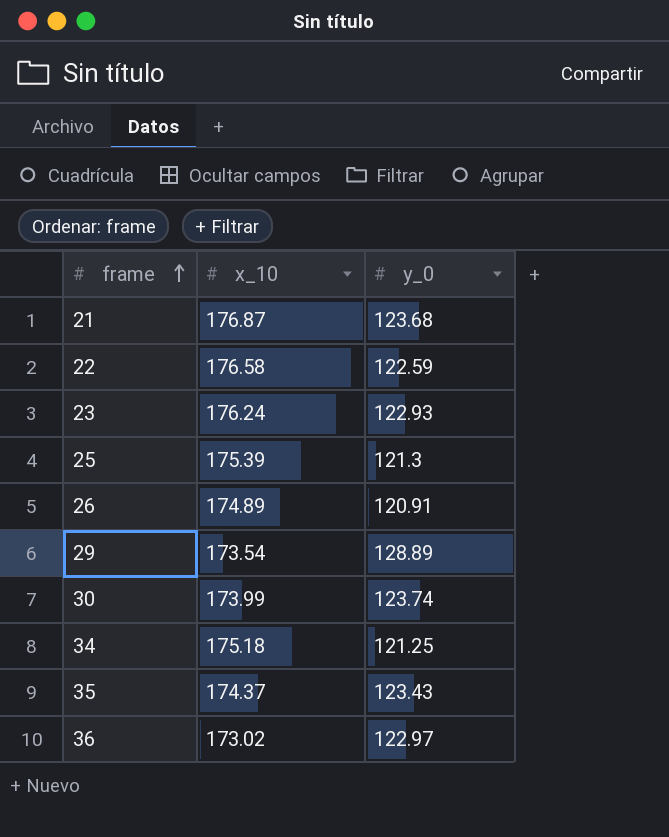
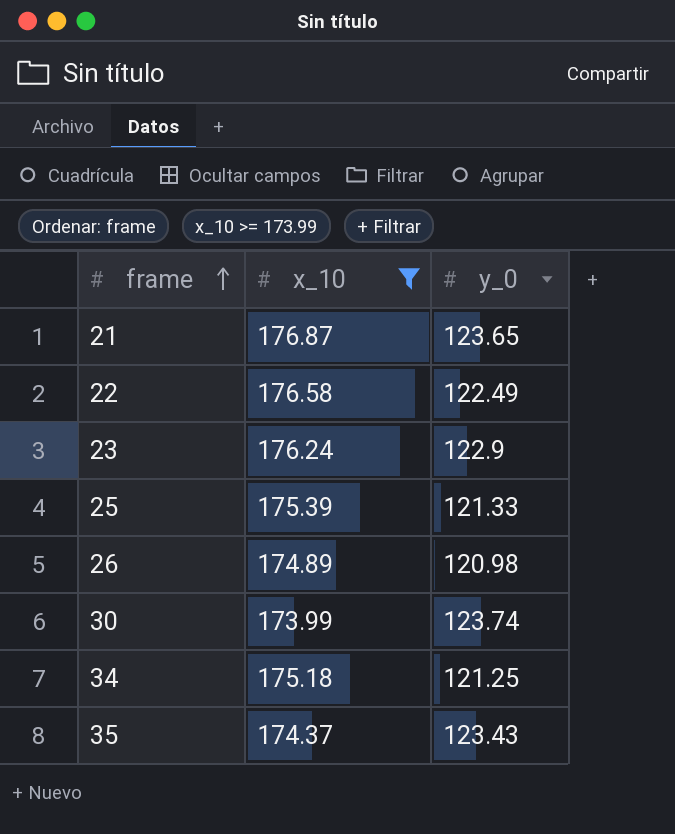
filter: none -> x_10 >= 173.99
21 | y_0: 123.68 -> 123.65
22 | y_0: 122.59 -> 122.49
23 | y_0: 122.93 -> 122.9
25 | y_0: 121.3 -> 121.33
26 | y_0: 120.91 -> 120.98

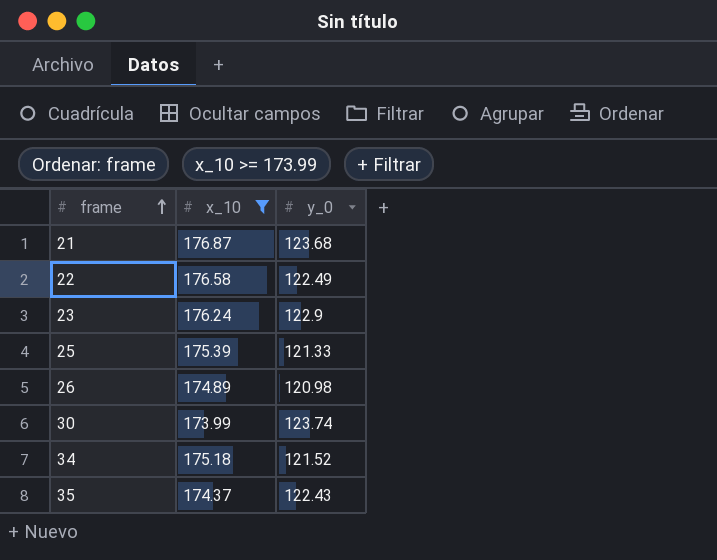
21 | y_0: 123.65 -> 123.68
34 | y_0: 121.25 -> 121.52
35 | y_0: 123.43 -> 122.43

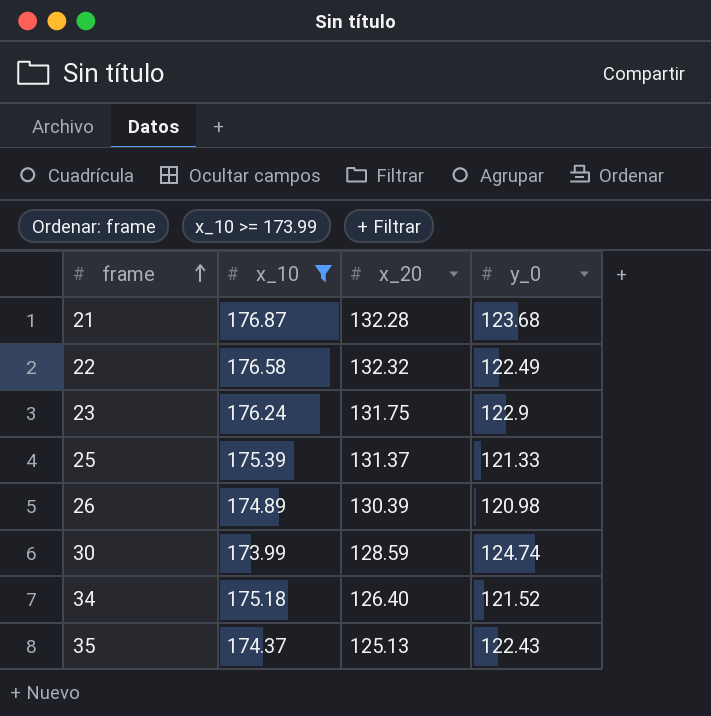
column x_20 | position: none -> 3
30 | y_0: 123.74 -> 124.74

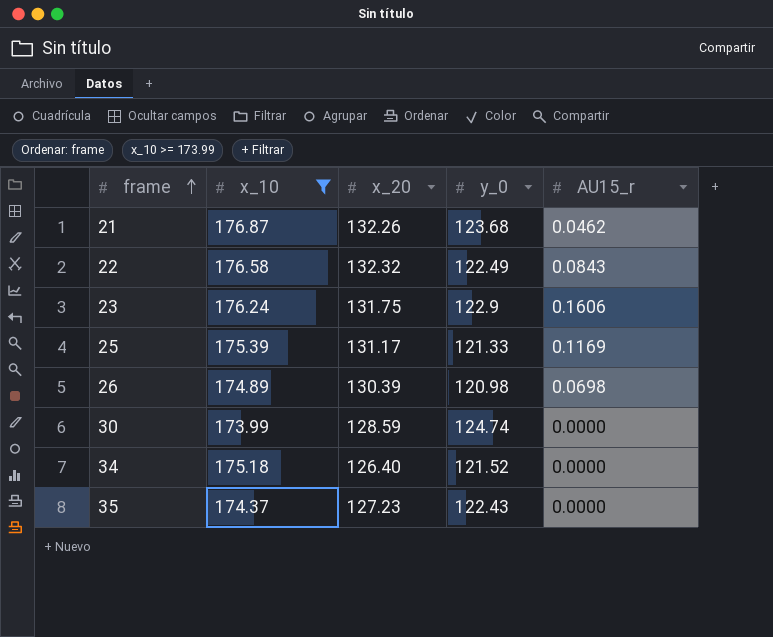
column AU15_r | position: none -> 5
21 | x_20: 132.28 -> 132.26
25 | x_20: 131.37 -> 131.17
35 | x_20: 125.13 -> 127.23

